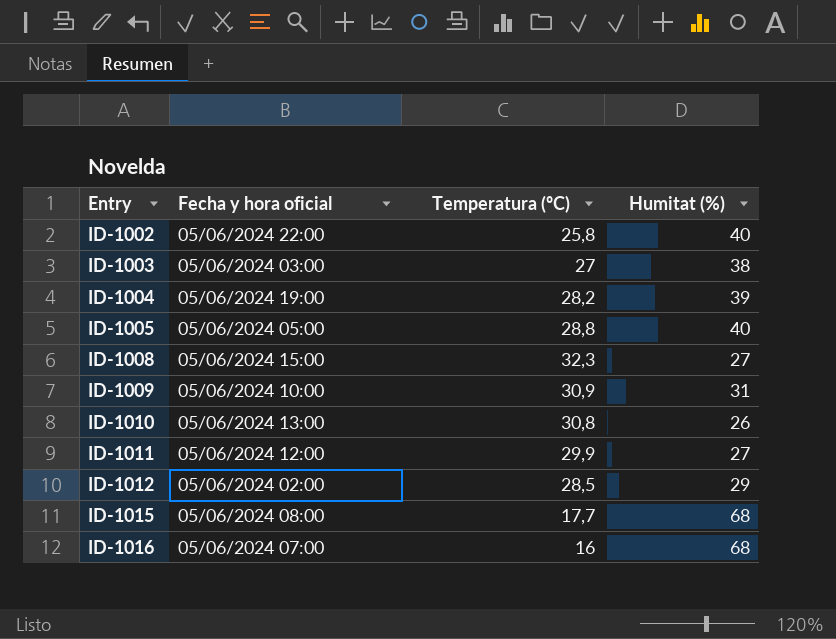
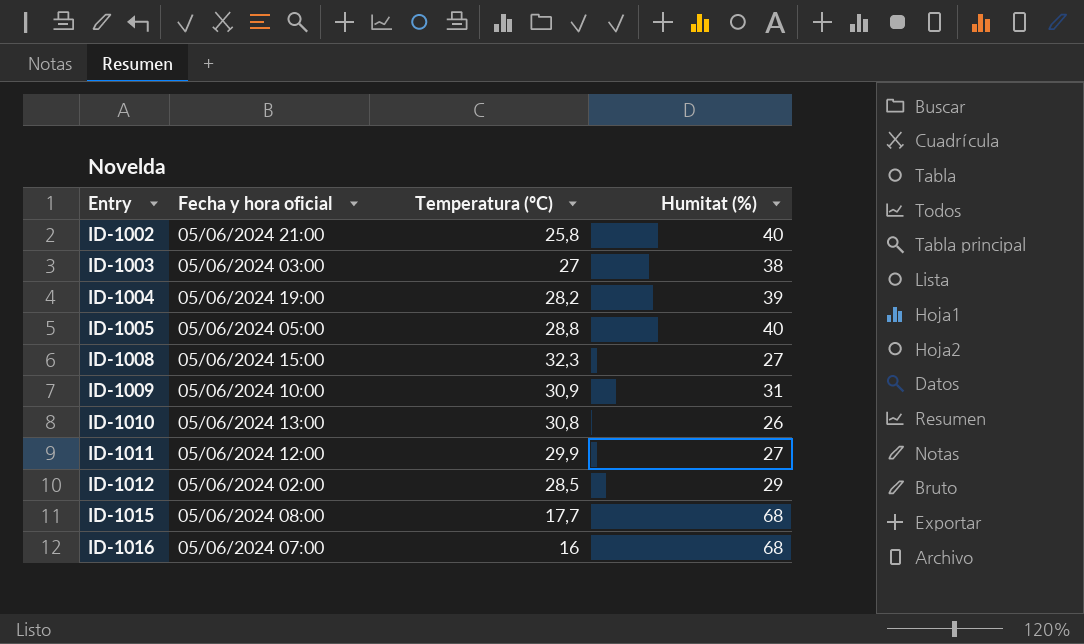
ID-1002 | Fecha y hora oficial: 05/06/2024 22:00 -> 05/06/2024 21:00

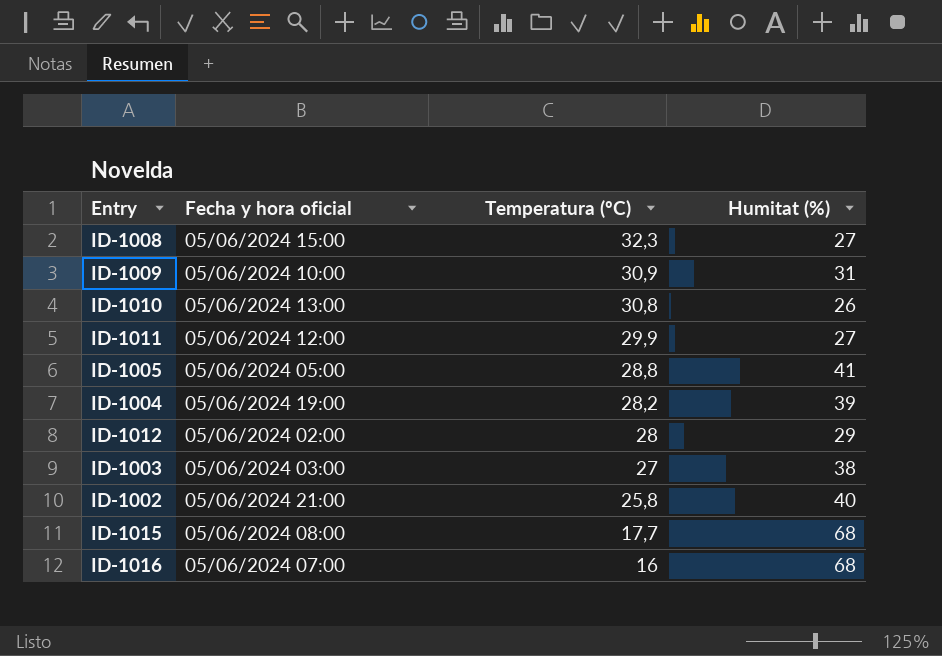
row order: Entry ascending -> Temperatura (ºC) descending
ID-1005 | Humitat (%): 40 -> 41
ID-1012 | Temperatura (ºC): 28,5 -> 28

